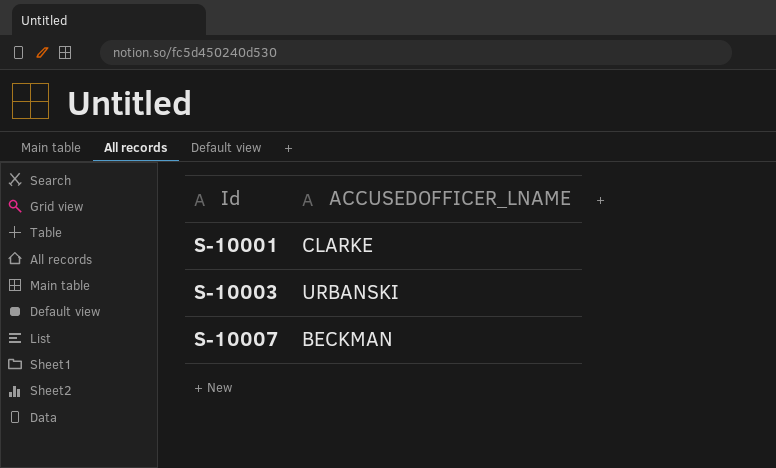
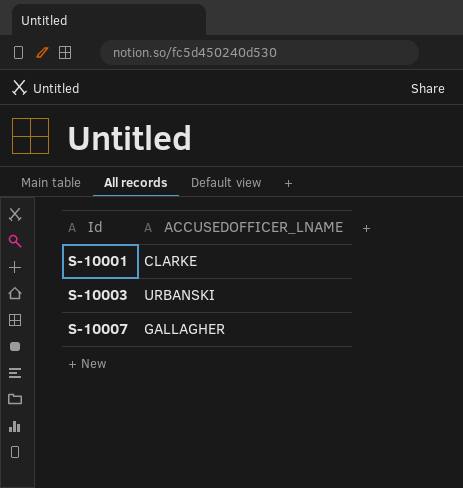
S-10007 | ACCUSEDOFFICER_LNAME: BECKMAN -> GALLAGHER

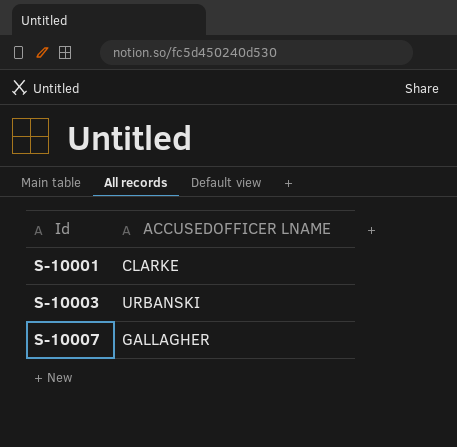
column name: ACCUSEDOFFICER_LNAME -> ACCUSEDOFFICER LNAME

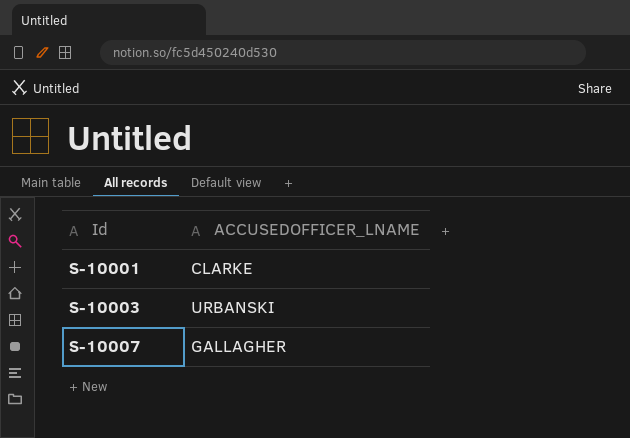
column name: ACCUSEDOFFICER LNAME -> ACCUSEDOFFICER_LNAME

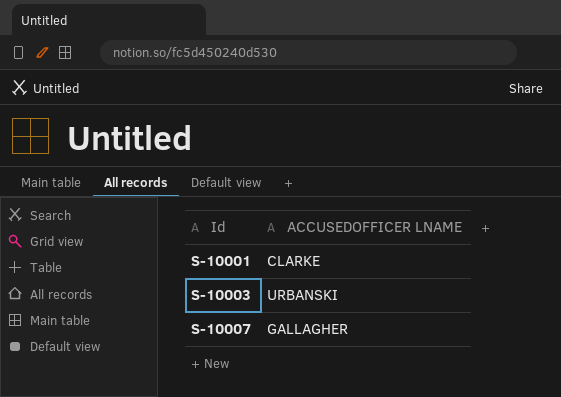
column name: ACCUSEDOFFICER_LNAME -> ACCUSEDOFFICER LNAME

